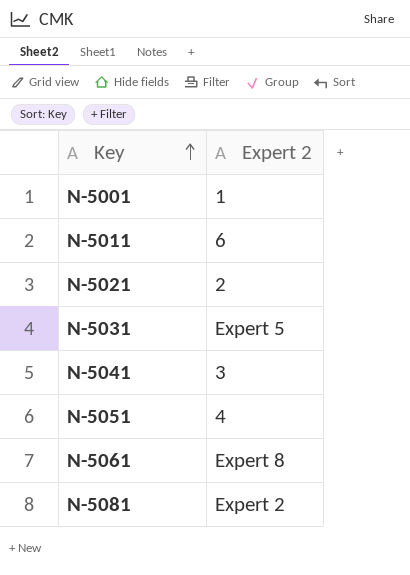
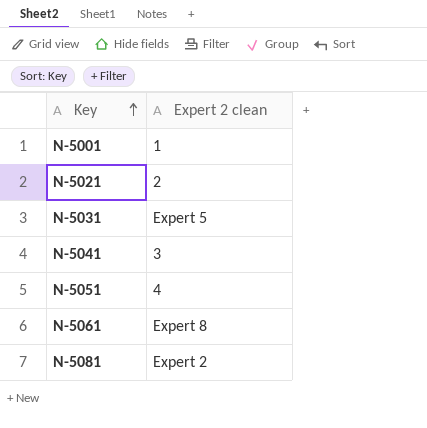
column name: Expert 2 -> Expert 2 clean
row N-5011: 6 -> none

